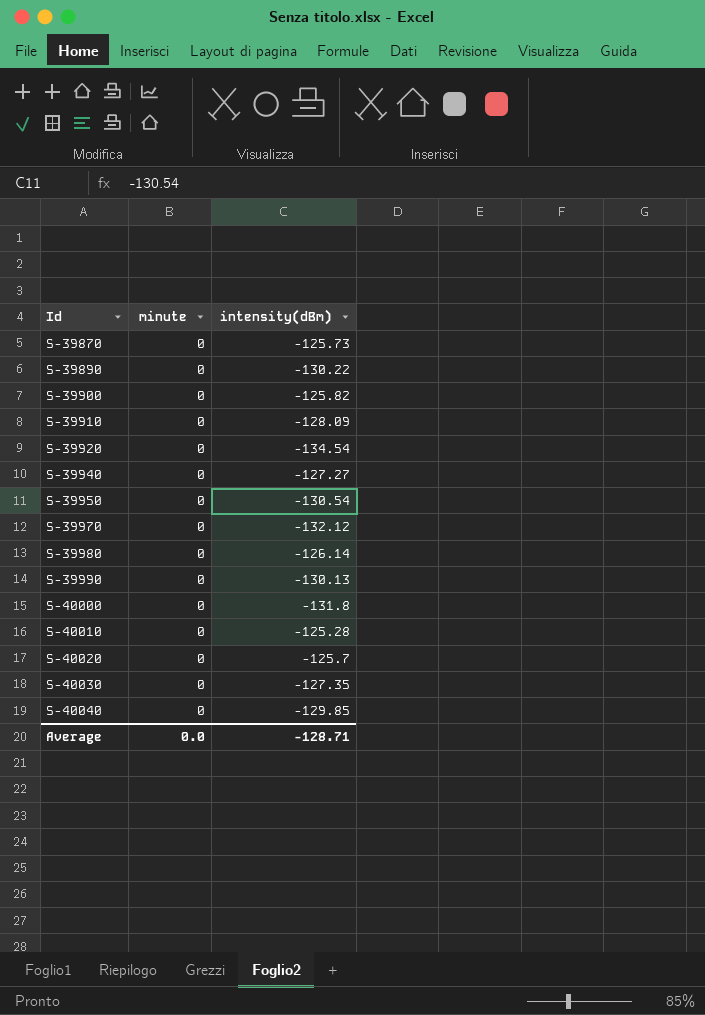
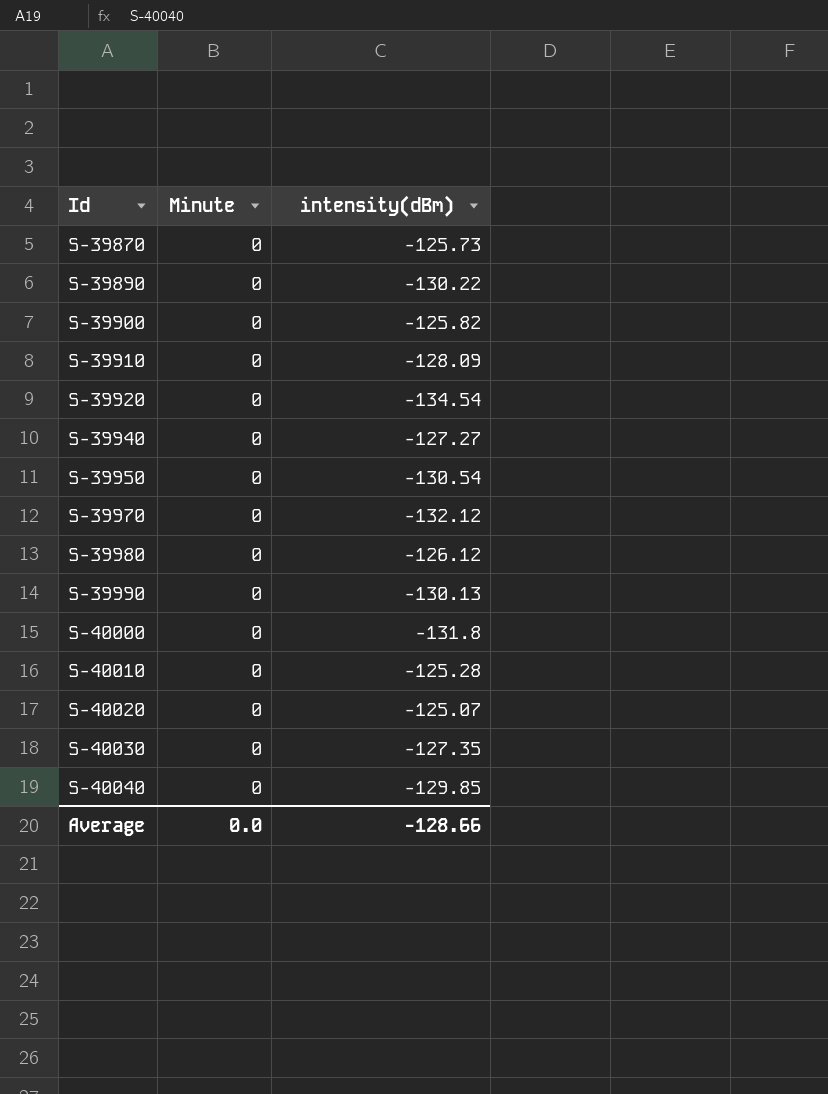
column name: minute -> Minute
S-39980 | intensity(dBm): -126.14 -> -126.12
S-40020 | intensity(dBm): -125.7 -> -125.07
Average | intensity(dBm): -128.71 -> -128.66

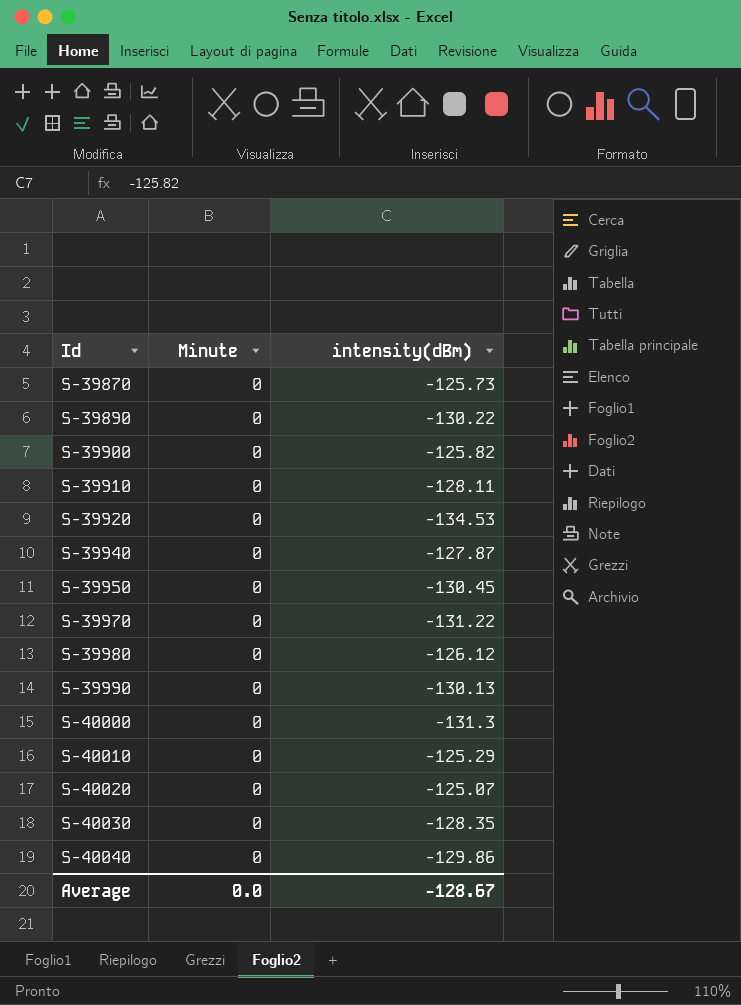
S-39910 | intensity(dBm): -128.09 -> -128.11
S-39920 | intensity(dBm): -134.54 -> -134.53
S-39940 | intensity(dBm): -127.27 -> -127.87
S-39950 | intensity(dBm): -130.54 -> -130.45
S-39970 | intensity(dBm): -132.12 -> -131.22
S-40000 | intensity(dBm): -131.8 -> -131.3
S-40010 | intensity(dBm): -125.28 -> -125.29
S-40030 | intensity(dBm): -127.35 -> -128.35
S-40040 | intensity(dBm): -129.85 -> -129.86
Average | intensity(dBm): -128.66 -> -128.67

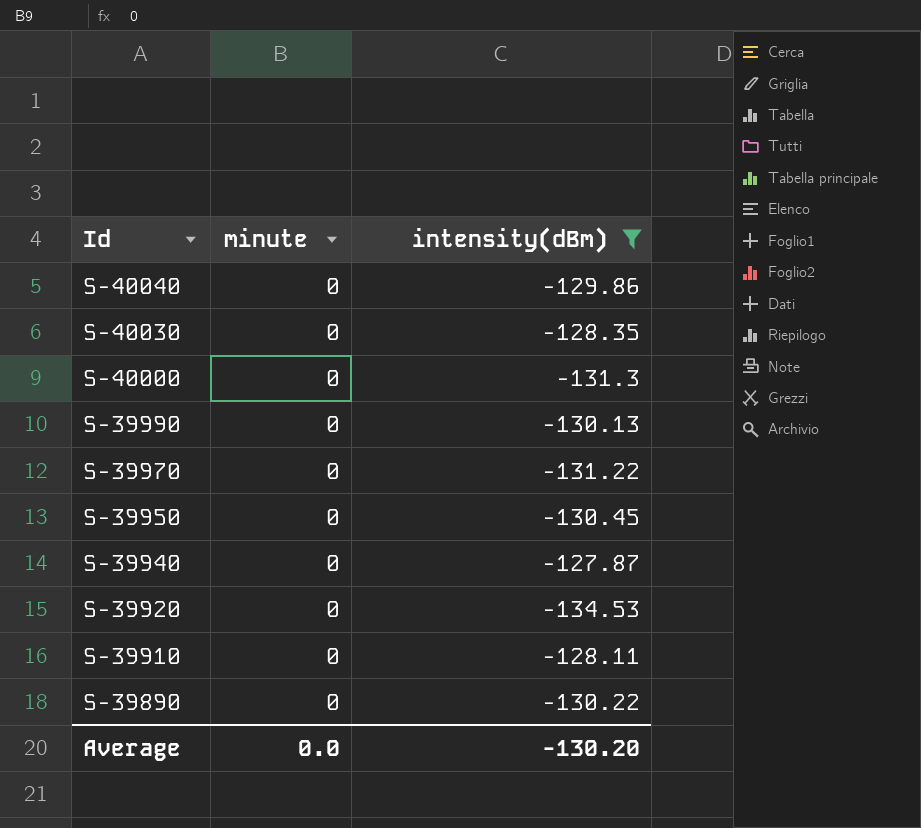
filter: none -> intensity(dBm) <= -127.87
row order: Id ascending -> Id descending
column name: Minute -> minute
Average | intensity(dBm): -128.67 -> -130.20

